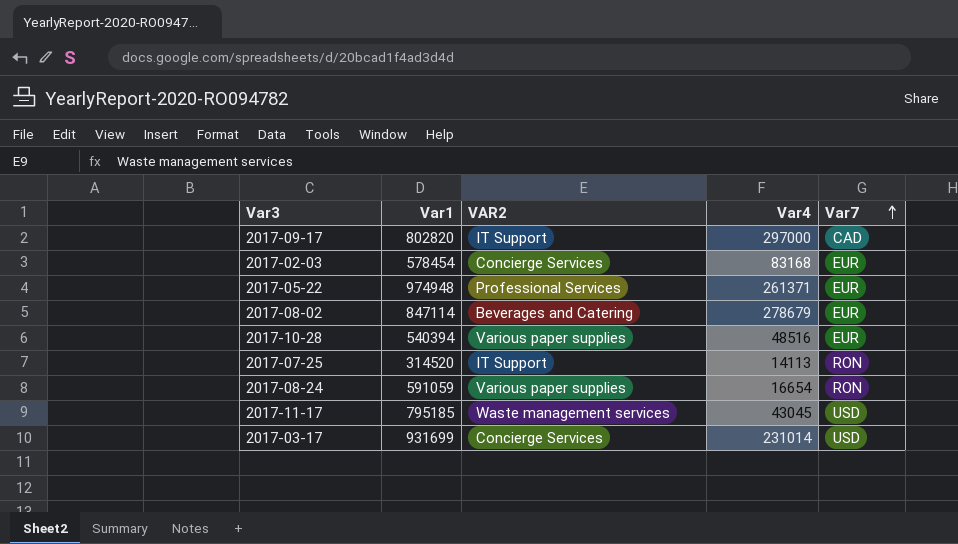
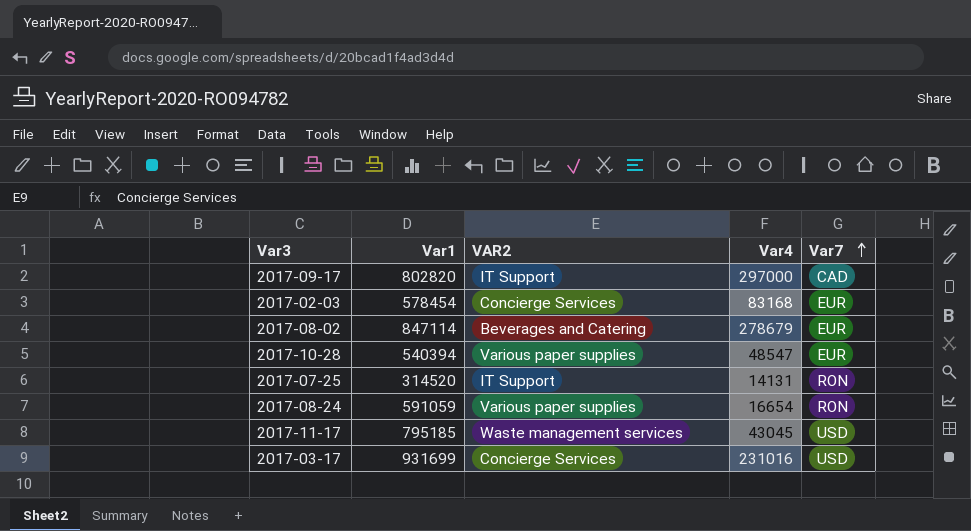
row 2017-05-22: 974948 | Professional Services | 261371 | EUR -> none
2017-10-28 | Var4: 48516 -> 48547
2017-07-25 | Var4: 14113 -> 14131
2017-03-17 | Var4: 231014 -> 231016

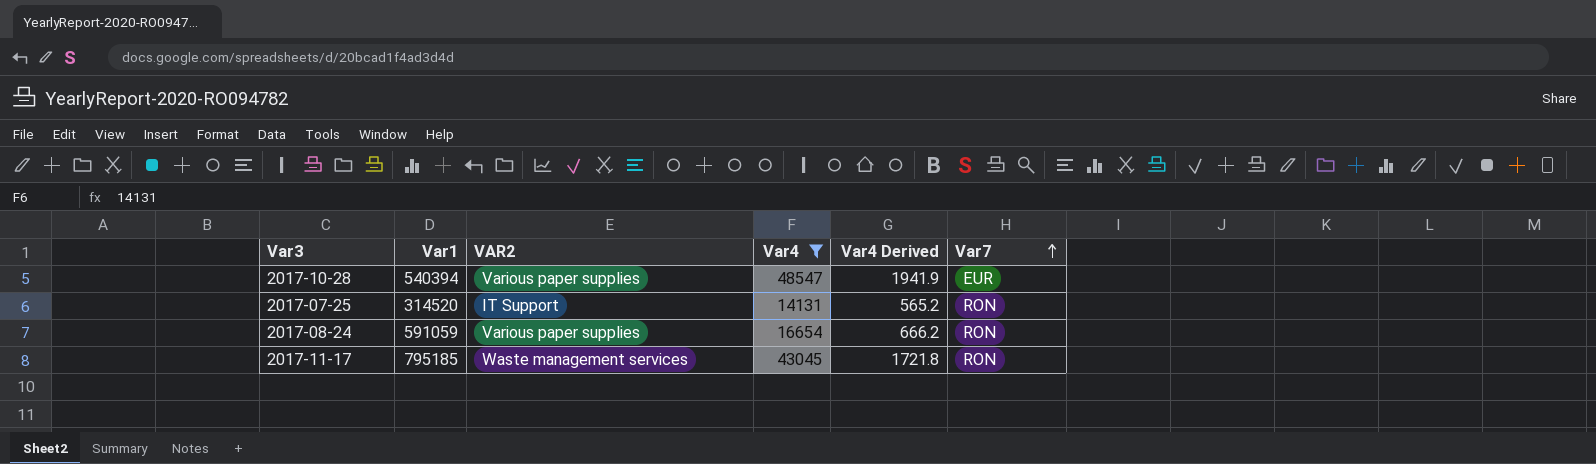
filter: none -> Var4 <= 48547
column Var4 Derived | formula: none -> [Var4] * 0.04
2017-11-17 | Var7: USD -> RON

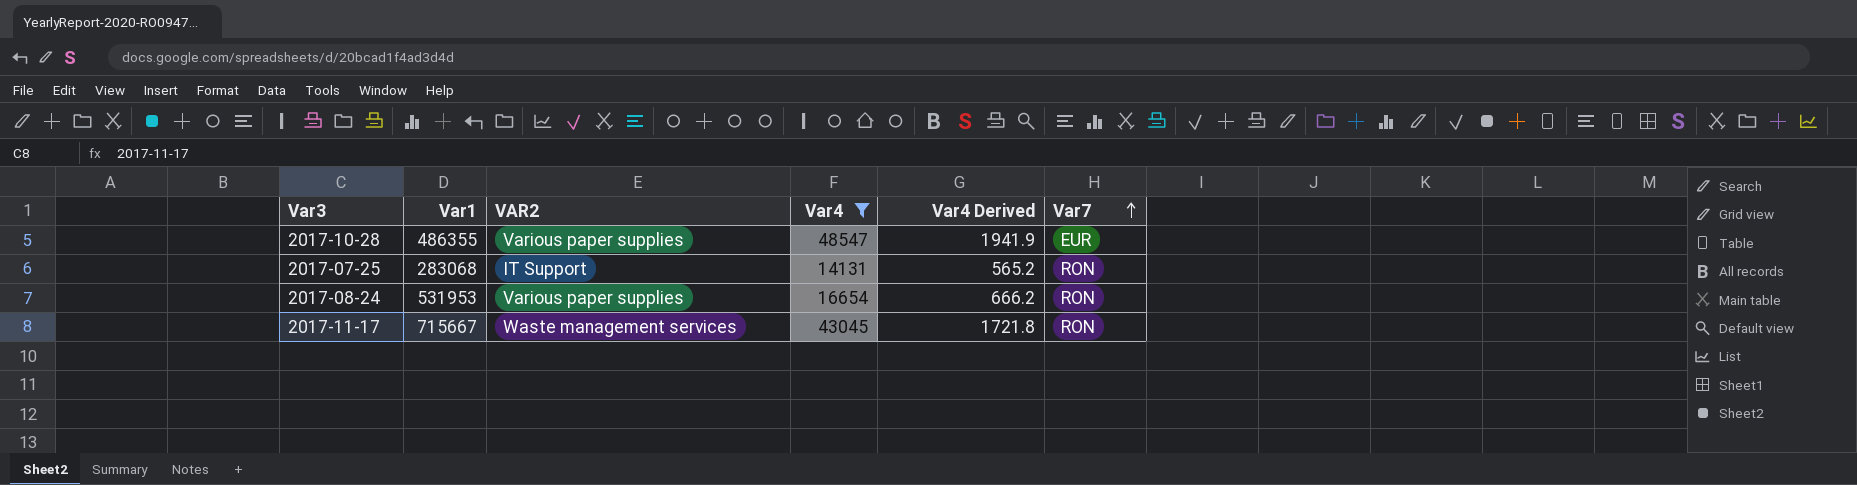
2017-10-28 | Var1: 540394 -> 486355
2017-07-25 | Var1: 314520 -> 283068
2017-08-24 | Var1: 591059 -> 531953
2017-11-17 | Var1: 795185 -> 715667

